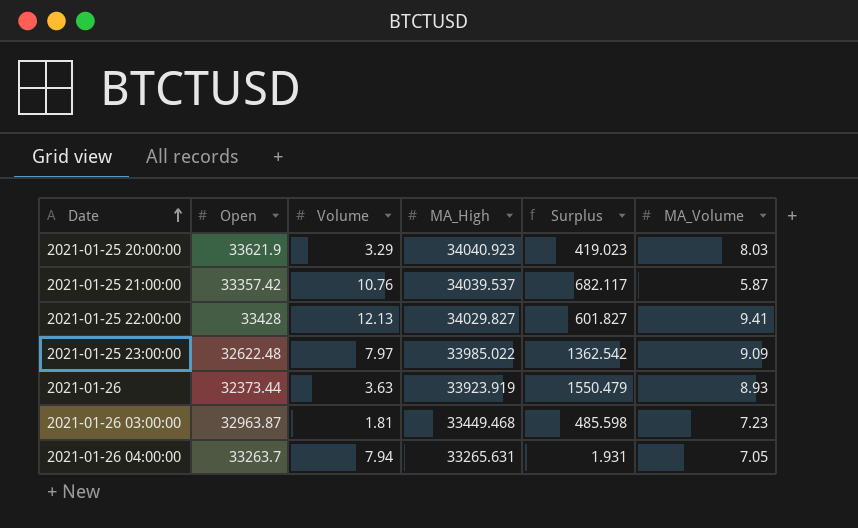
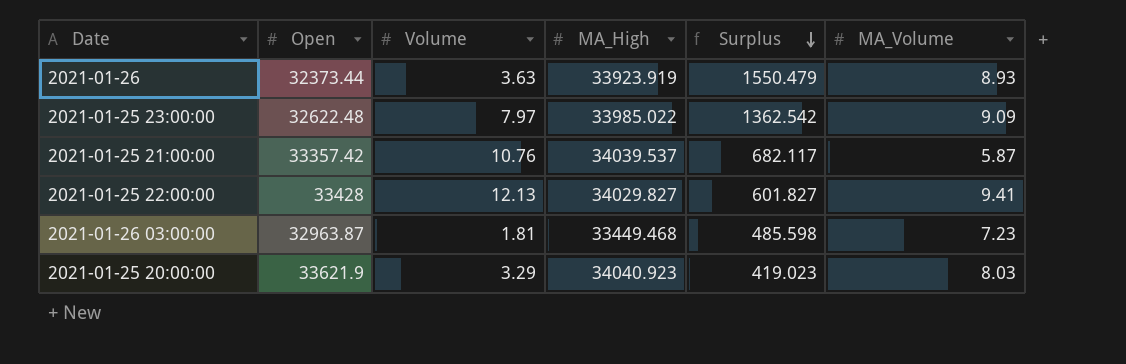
row order: Date ascending -> Surplus descending
row 2021-01-26 04:00:00: 33263.7 | 7.94 | 33265.631 | 1.931 | 7.05 -> none

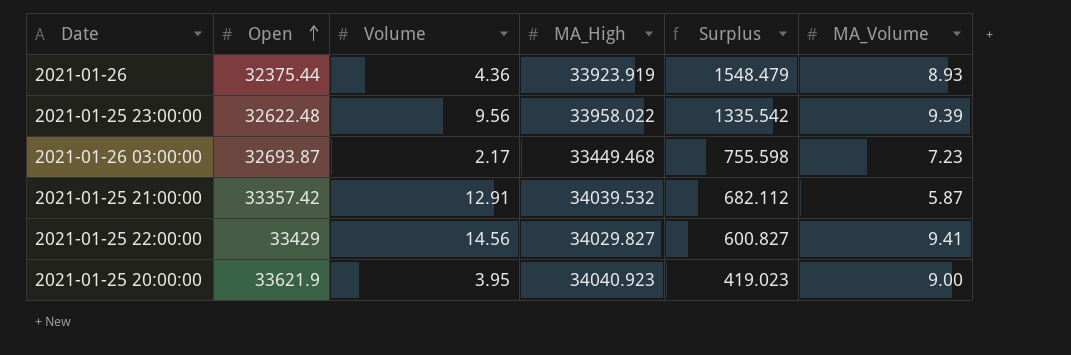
row order: Surplus descending -> Open ascending
2021-01-26 | Open: 32373.44 -> 32375.44
2021-01-26 | Volume: 3.63 -> 4.36
2021-01-26 | Surplus: 1550.479 -> 1548.479
2021-01-25 23:00:00 | Volume: 7.97 -> 9.56
2021-01-25 23:00:00 | MA_High: 33985.022 -> 33958.022
2021-01-25 23:00:00 | Surplus: 1362.542 -> 1335.542
2021-01-25 23:00:00 | MA_Volume: 9.09 -> 9.39
2021-01-26 03:00:00 | Open: 32963.87 -> 32693.87
2021-01-26 03:00:00 | Volume: 1.81 -> 2.17
2021-01-26 03:00:00 | Surplus: 485.598 -> 755.598
2021-01-25 21:00:00 | Volume: 10.76 -> 12.91
2021-01-25 21:00:00 | MA_High: 34039.537 -> 34039.532
2021-01-25 21:00:00 | Surplus: 682.117 -> 682.112
2021-01-25 22:00:00 | Open: 33428 -> 33429
2021-01-25 22:00:00 | Volume: 12.13 -> 14.56
2021-01-25 22:00:00 | Surplus: 601.827 -> 600.827
2021-01-25 20:00:00 | Volume: 3.29 -> 3.95
2021-01-25 20:00:00 | MA_Volume: 8.03 -> 9.00

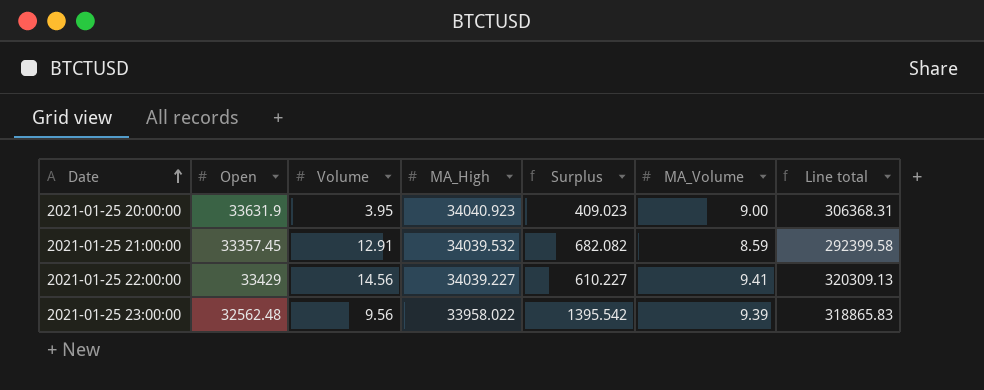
row order: Open ascending -> Date ascending
column Line total | formula: none -> [MA_High] * [MA_Volume]
row 2021-01-26: 32375.44 | 4.36 | 33923.919 | 1548.479 | 8.93 -> none
row 2021-01-26 03:00:00: 32693.87 | 2.17 | 33449.468 | 755.598 | 7.23 -> none
2021-01-25 20:00:00 | Open: 33621.9 -> 33631.9
2021-01-25 20:00:00 | Surplus: 419.023 -> 409.023
2021-01-25 21:00:00 | Open: 33357.42 -> 33357.45
2021-01-25 21:00:00 | Surplus: 682.112 -> 682.082
2021-01-25 21:00:00 | MA_Volume: 5.87 -> 8.59
2021-01-25 22:00:00 | MA_High: 34029.827 -> 34039.227
2021-01-25 22:00:00 | Surplus: 600.827 -> 610.227
2021-01-25 23:00:00 | Open: 32622.48 -> 32562.48
2021-01-25 23:00:00 | Surplus: 1335.542 -> 1395.542

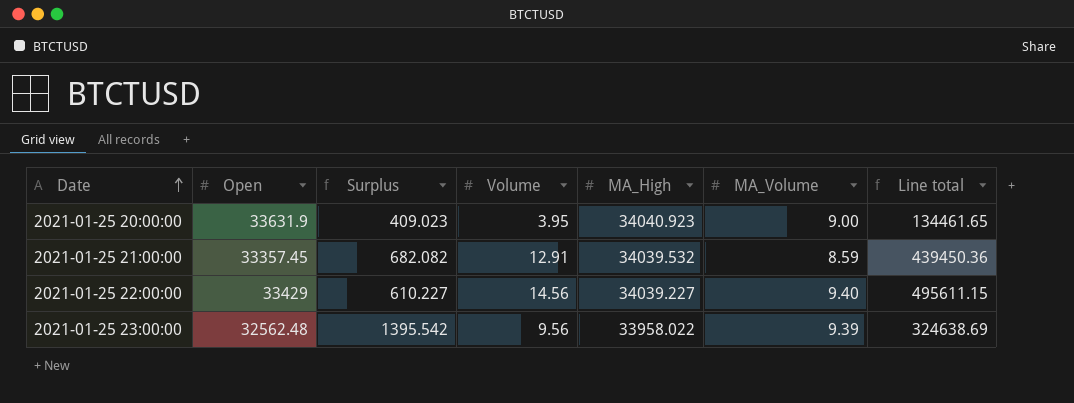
column Surplus | position: 5 -> 3
column Line total | formula: [MA_High] * [MA_Volume] -> [Volume] * [MA_High]
2021-01-25 22:00:00 | MA_Volume: 9.41 -> 9.40

